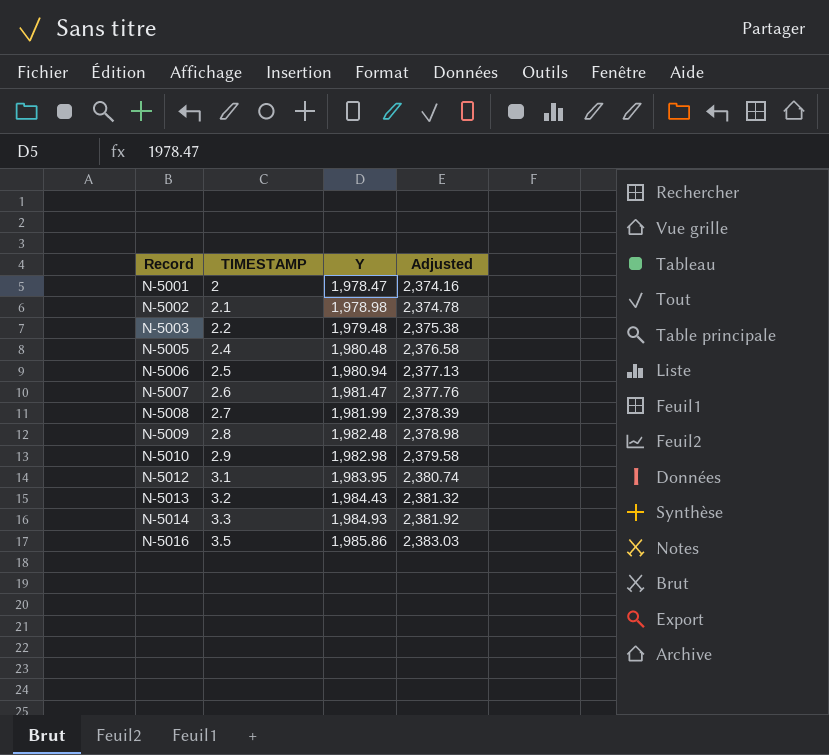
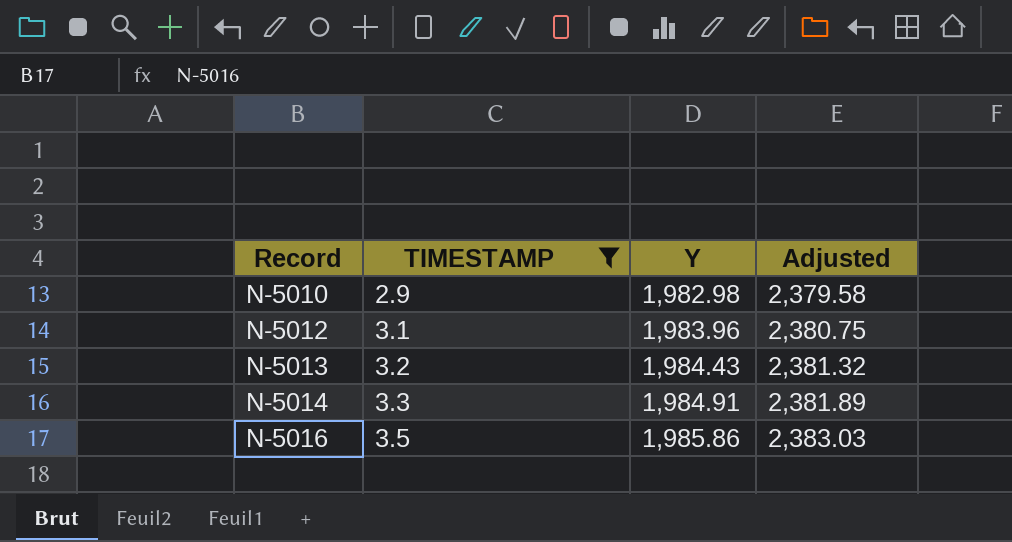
filter: none -> TIMESTAMP >= 2.9
N-5012 | Y: 1,983.95 -> 1,983.96
N-5012 | Adjusted: 2,380.74 -> 2,380.75
N-5014 | Y: 1,984.93 -> 1,984.91
N-5014 | Adjusted: 2,381.92 -> 2,381.89

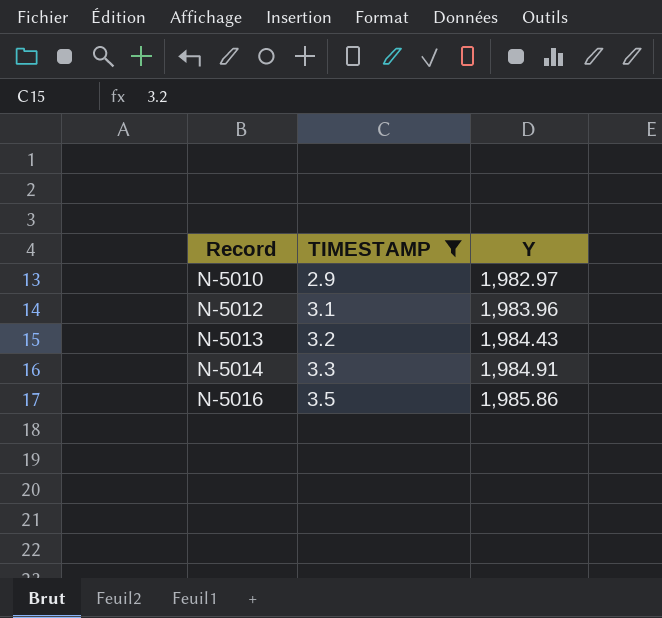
column Adjusted | formula: [Y] * 1.2 -> none
N-5010 | Y: 1,982.98 -> 1,982.97

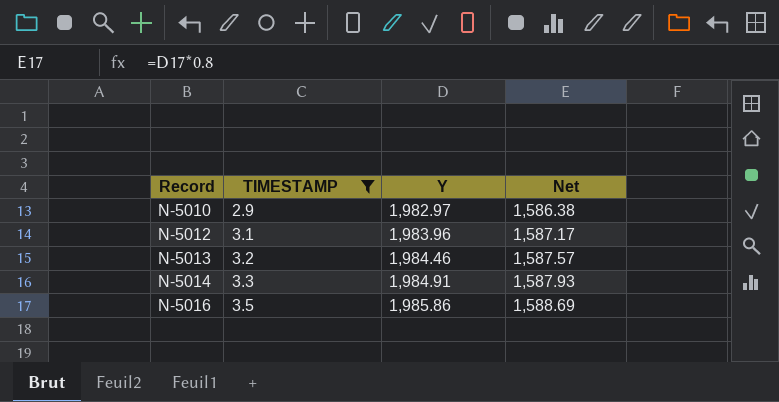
column Net | formula: none -> [Y] * 0.8
N-5013 | Y: 1,984.43 -> 1,984.46

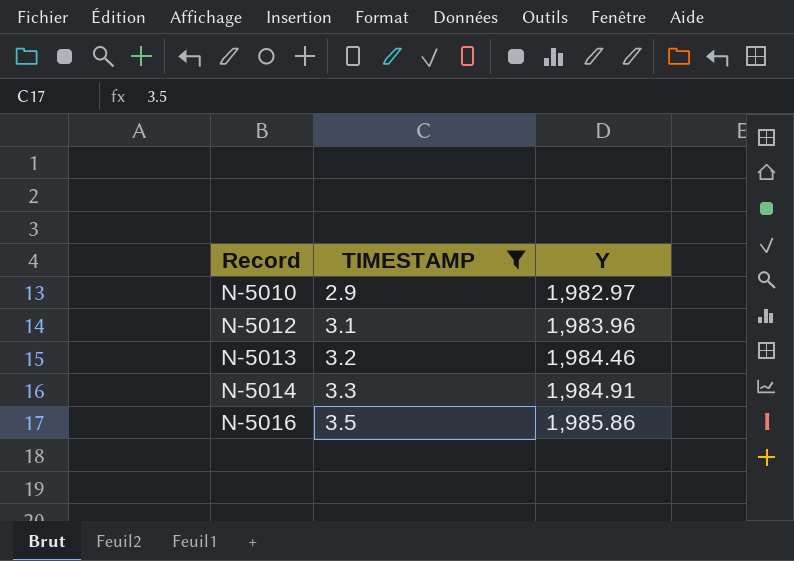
column Net | formula: [Y] * 0.8 -> none

